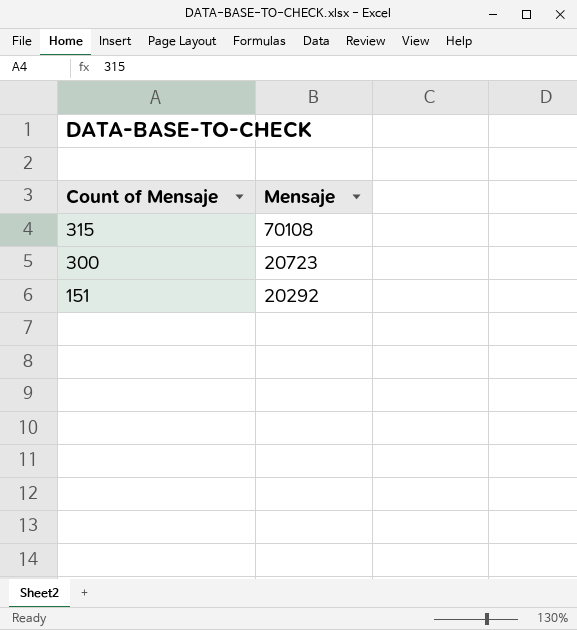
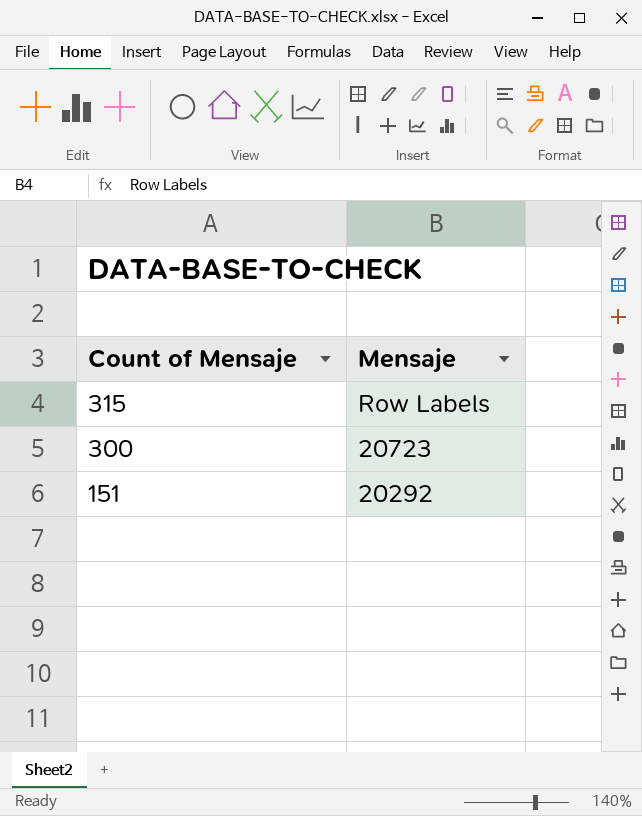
315 | Mensaje: 70108 -> Row Labels

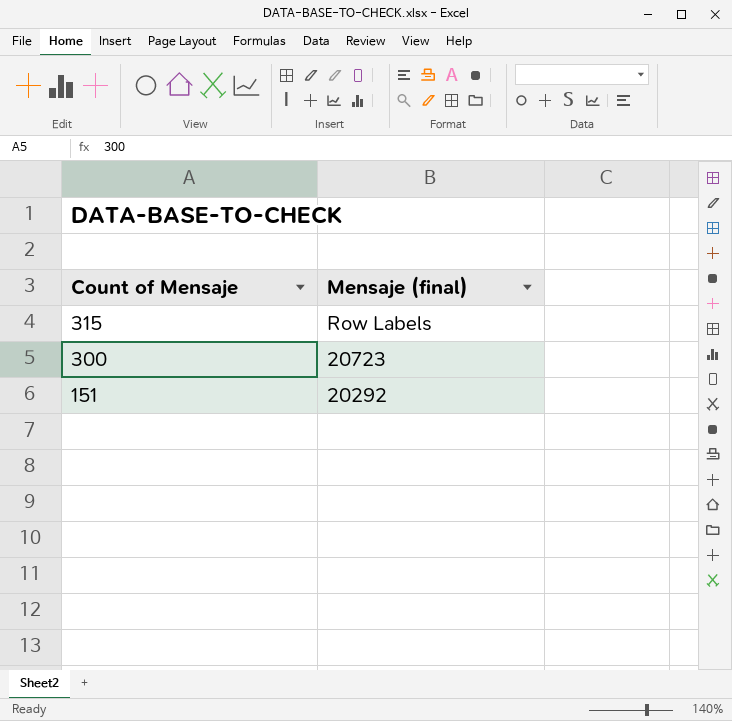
column name: Mensaje -> Mensaje (final)

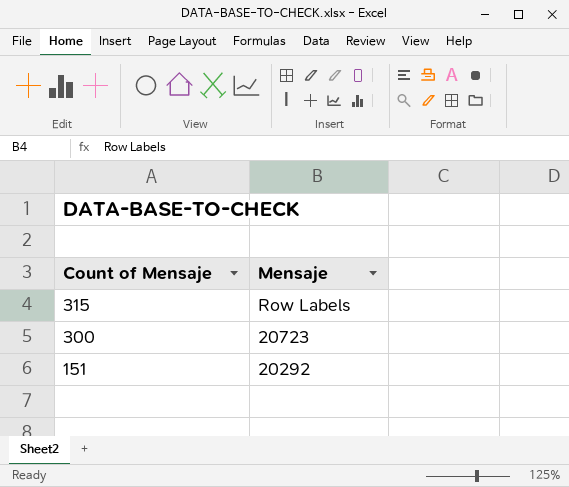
column name: Mensaje (final) -> Mensaje

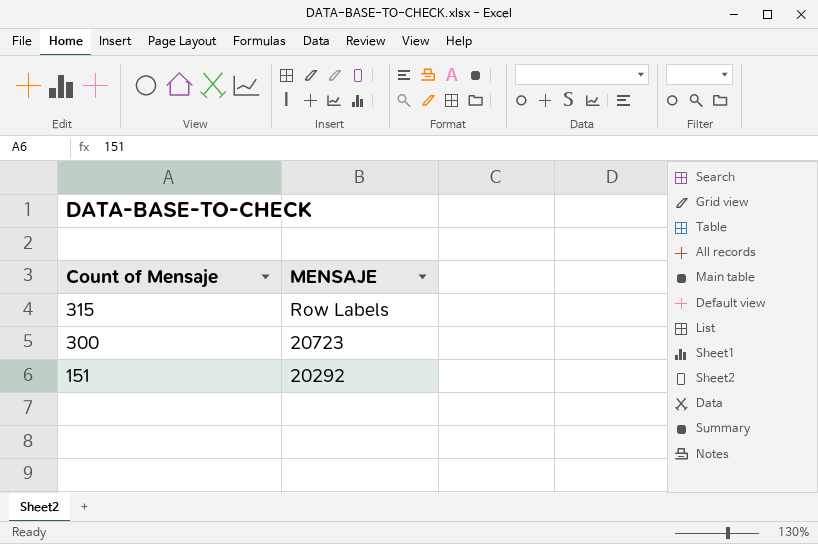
column name: Mensaje -> MENSAJE

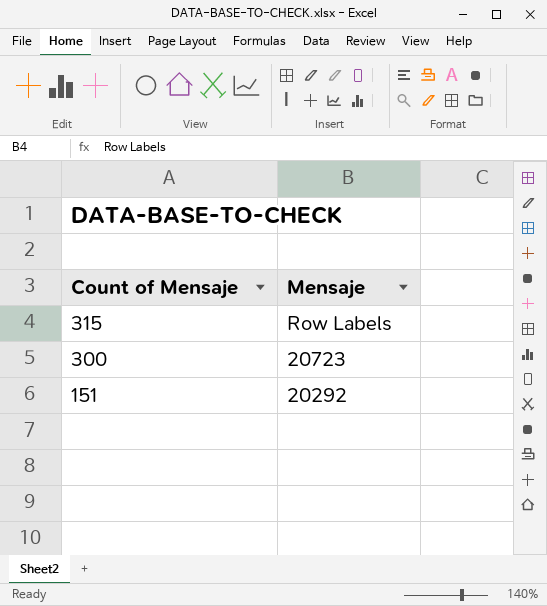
column name: MENSAJE -> Mensaje

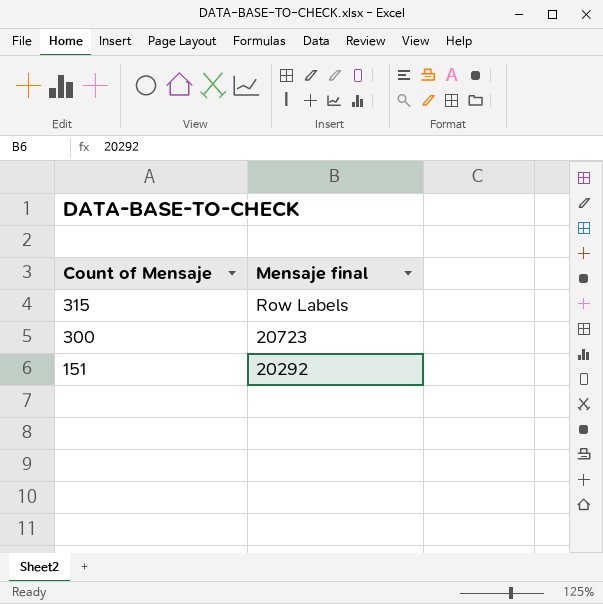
column name: Mensaje -> Mensaje final

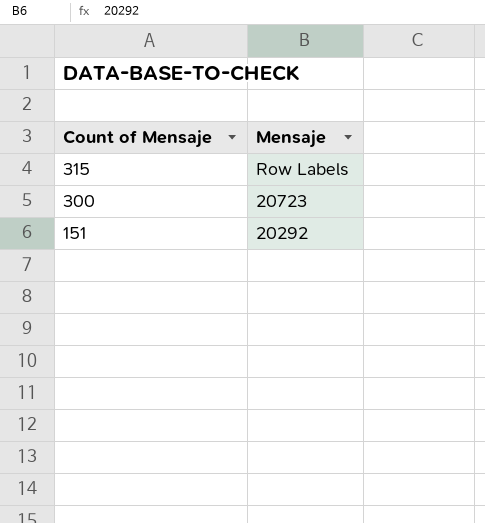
column name: Mensaje final -> Mensaje

